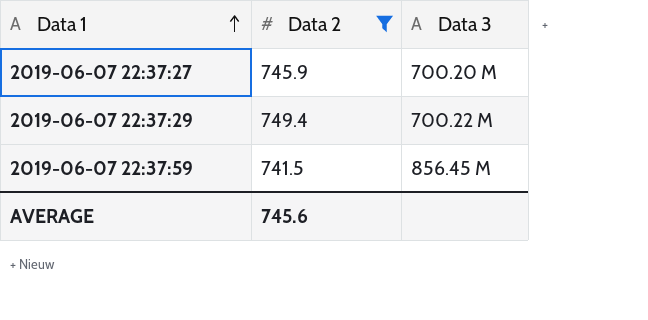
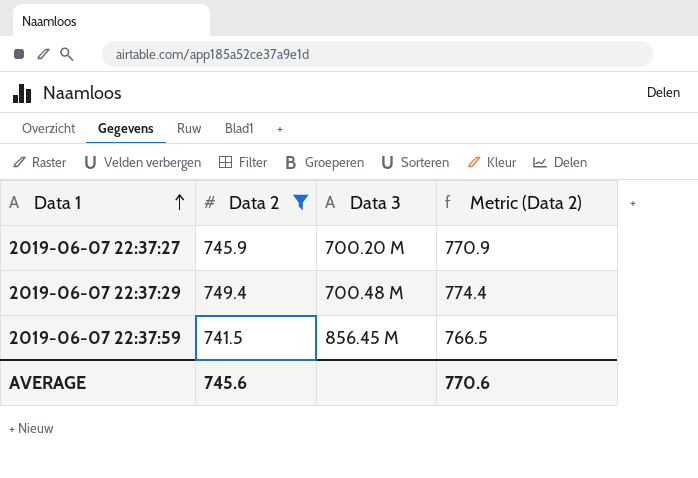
column Metric (Data 2) | formula: none -> [Data 2] + 25
2019-06-07 22:37:29 | Data 3: 700.22 M -> 700.48 M

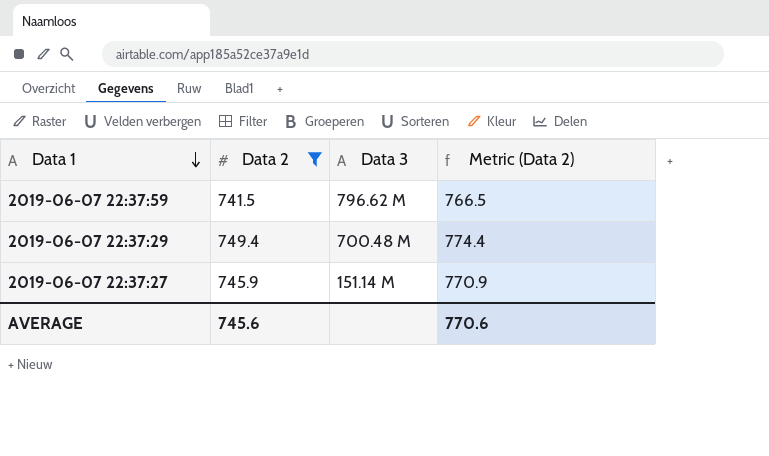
row order: Data 1 ascending -> Data 1 descending
2019-06-07 22:37:59 | Data 3: 856.45 M -> 796.62 M
2019-06-07 22:37:27 | Data 3: 700.20 M -> 151.14 M

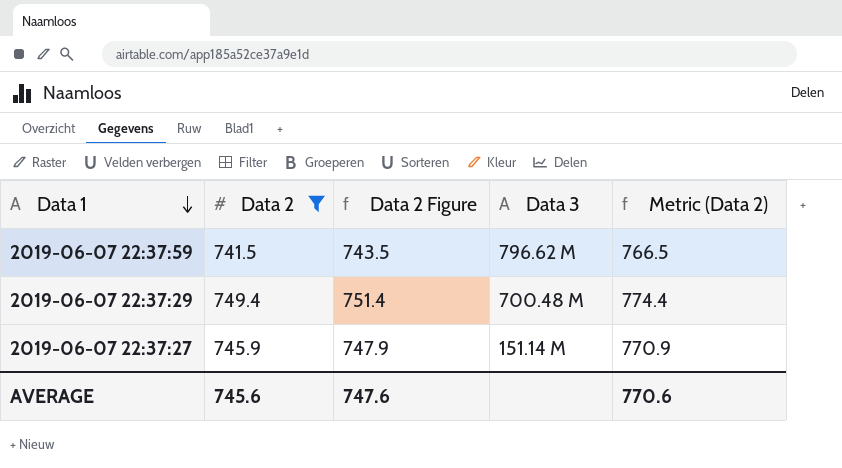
column Data 2 Figure | formula: none -> [Data 2] + 2

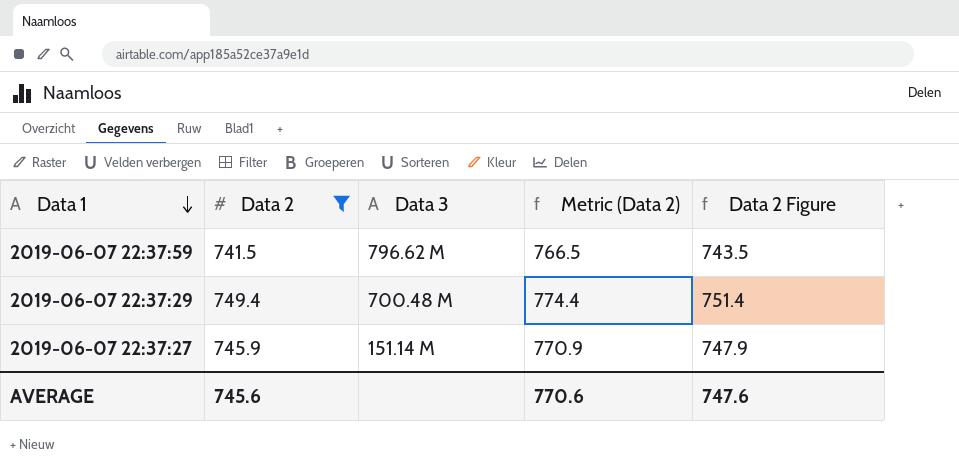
column Data 2 Figure | position: 3 -> 5

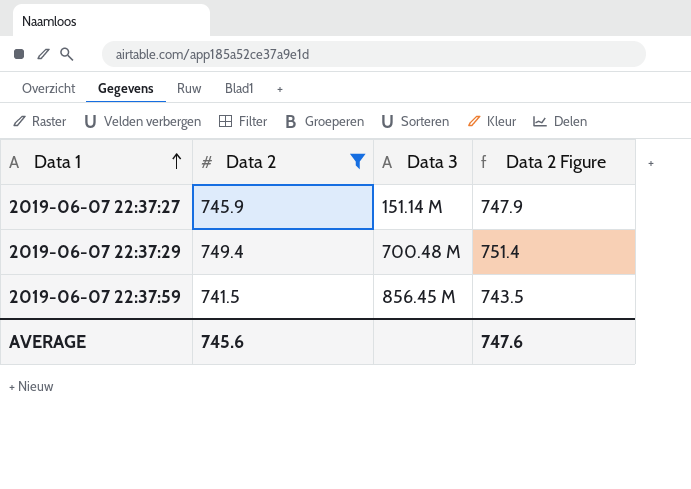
row order: Data 1 descending -> Data 1 ascending
column Metric (Data 2) | formula: [Data 2] + 25 -> none
2019-06-07 22:37:59 | Data 3: 796.62 M -> 856.45 M

